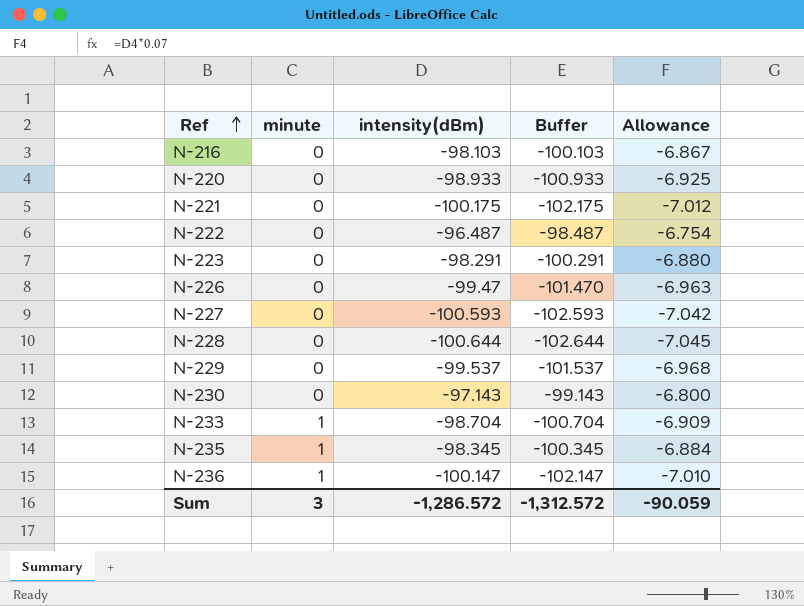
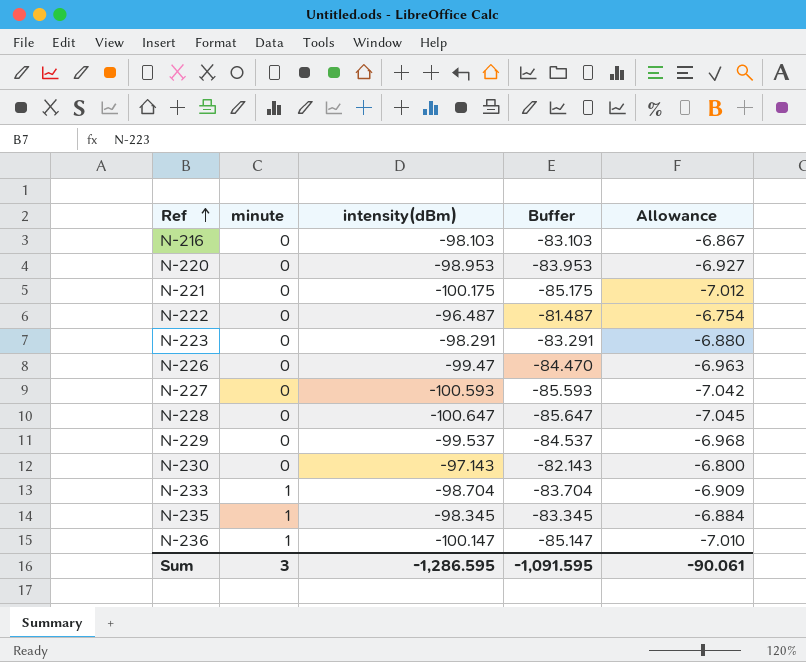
column Buffer | formula: [intensity(dBm)] - 2 -> [intensity(dBm)] + 15
N-220 | intensity(dBm): -98.933 -> -98.953
N-220 | Allowance: -6.925 -> -6.927
N-228 | intensity(dBm): -100.644 -> -100.647
Sum | intensity(dBm): -1,286.572 -> -1,286.595
Sum | Buffer: -1,312.572 -> -1,091.595
Sum | Allowance: -90.059 -> -90.061

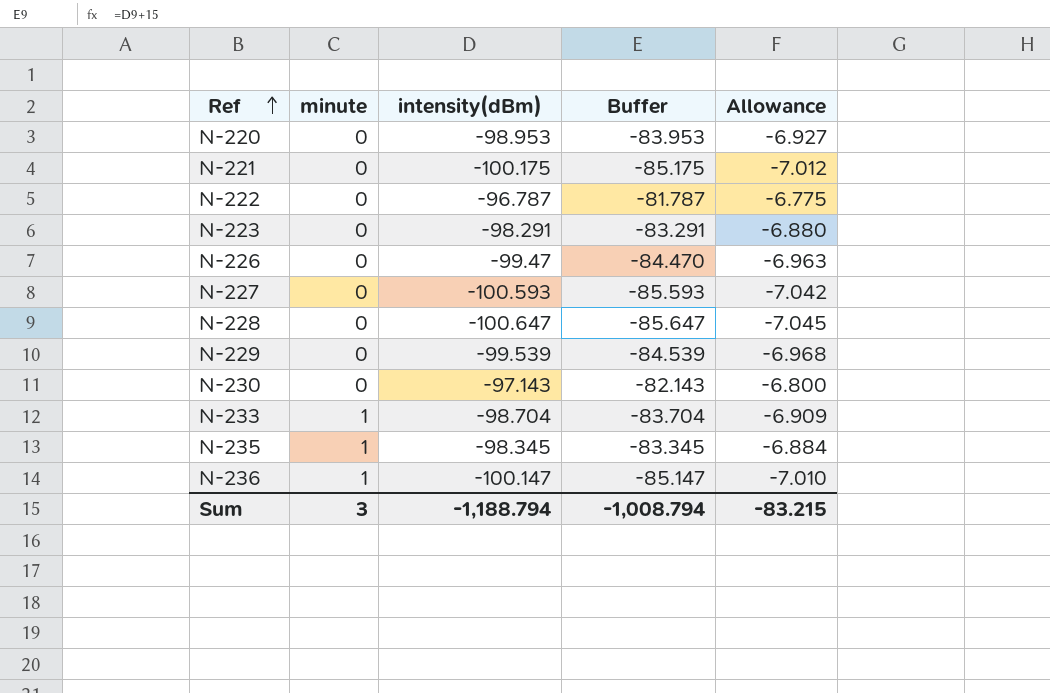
row N-216: 0 | -98.103 | -83.103 | -6.867 -> none
N-222 | intensity(dBm): -96.487 -> -96.787
N-222 | Buffer: -81.487 -> -81.787
N-222 | Allowance: -6.754 -> -6.775
N-229 | intensity(dBm): -99.537 -> -99.539
N-229 | Buffer: -84.537 -> -84.539
Sum | intensity(dBm): -1,286.595 -> -1,188.794
Sum | Buffer: -1,091.595 -> -1,008.794
Sum | Allowance: -90.061 -> -83.215

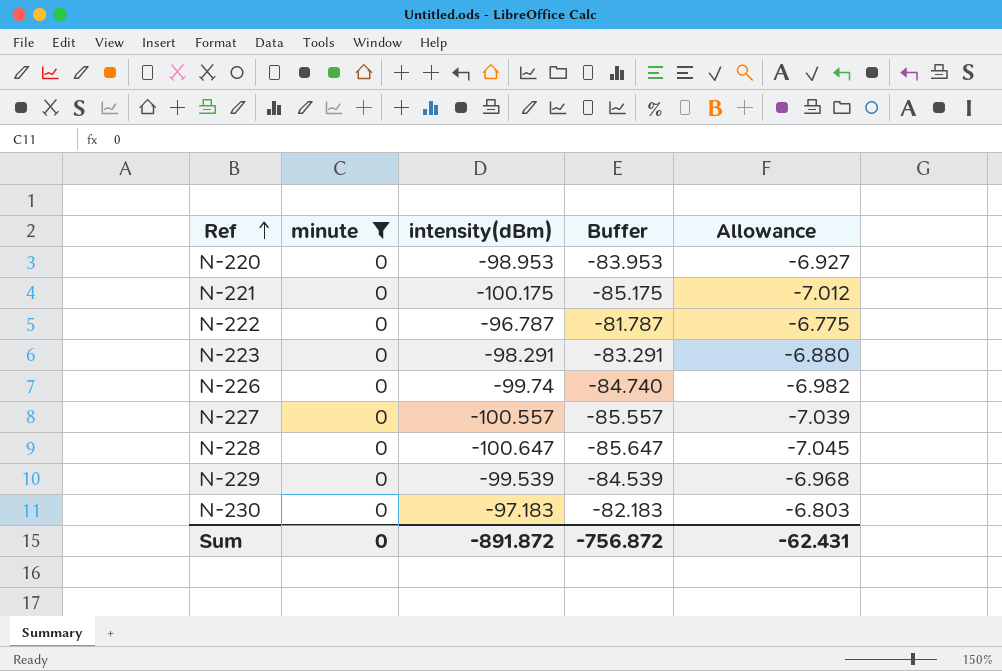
filter: none -> minute = 0
N-226 | intensity(dBm): -99.47 -> -99.74
N-226 | Buffer: -84.470 -> -84.740
N-226 | Allowance: -6.963 -> -6.982
N-227 | intensity(dBm): -100.593 -> -100.557
N-227 | Buffer: -85.593 -> -85.557
N-227 | Allowance: -7.042 -> -7.039
N-230 | intensity(dBm): -97.143 -> -97.183
N-230 | Buffer: -82.143 -> -82.183
N-230 | Allowance: -6.800 -> -6.803
Sum | minute: 3 -> 0
Sum | intensity(dBm): -1,188.794 -> -891.872
Sum | Buffer: -1,008.794 -> -756.872
Sum | Allowance: -83.215 -> -62.431

